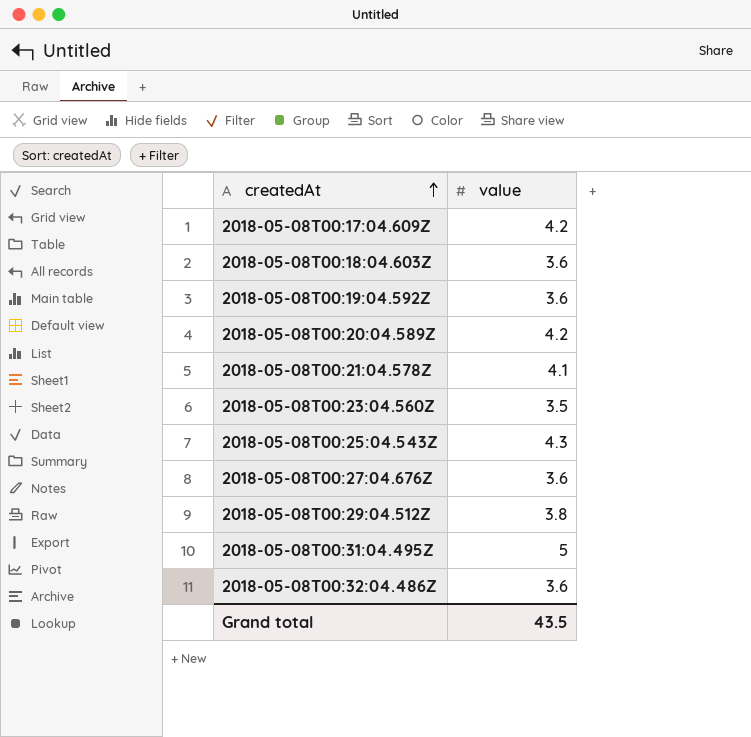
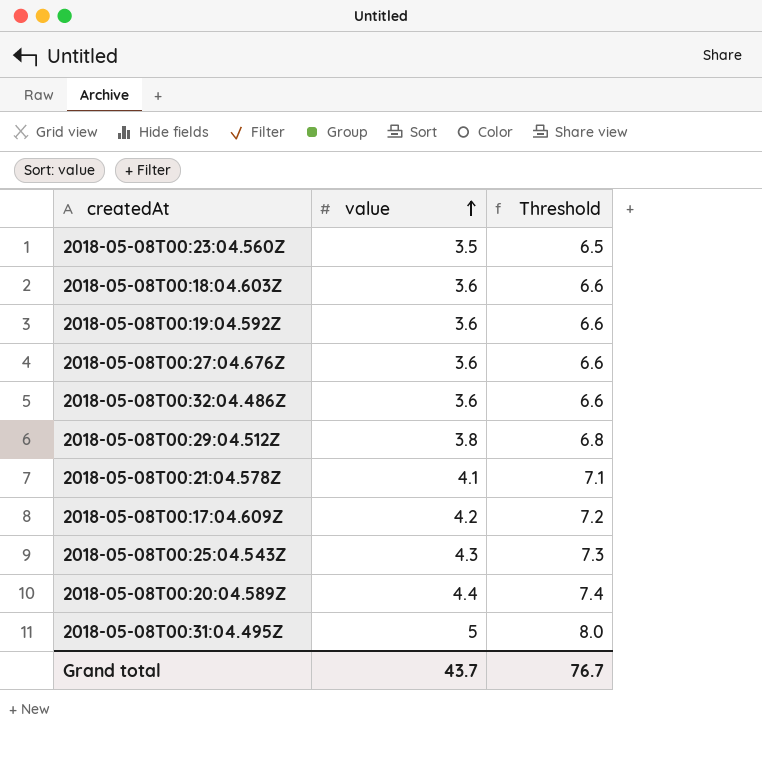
row order: createdAt ascending -> value ascending
column Threshold | formula: none -> [value] + 3
2018-05-08T00:20:04.589Z | value: 4.2 -> 4.4
Grand total | value: 43.5 -> 43.7

